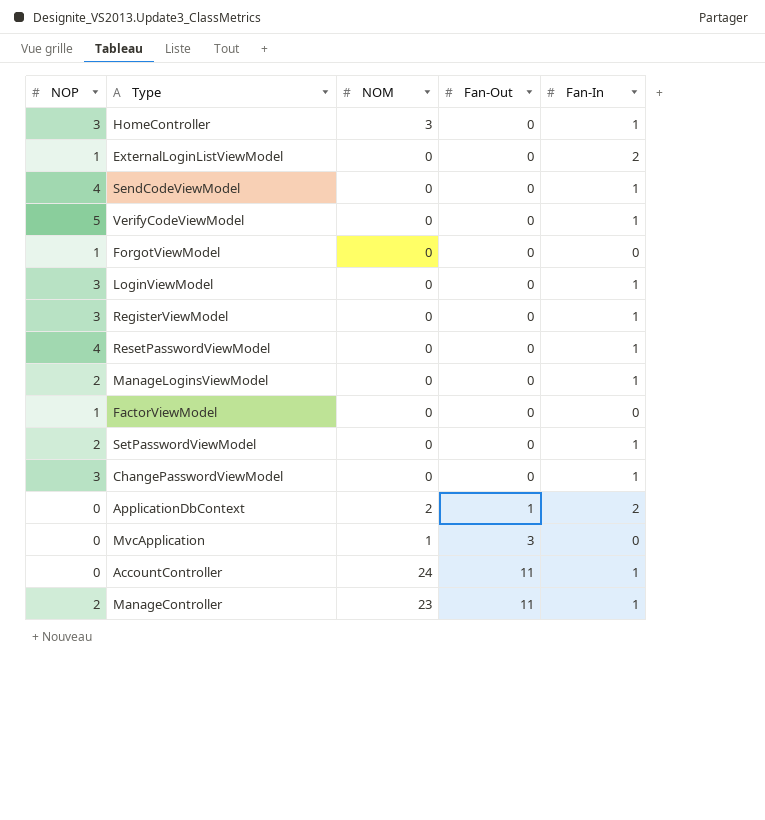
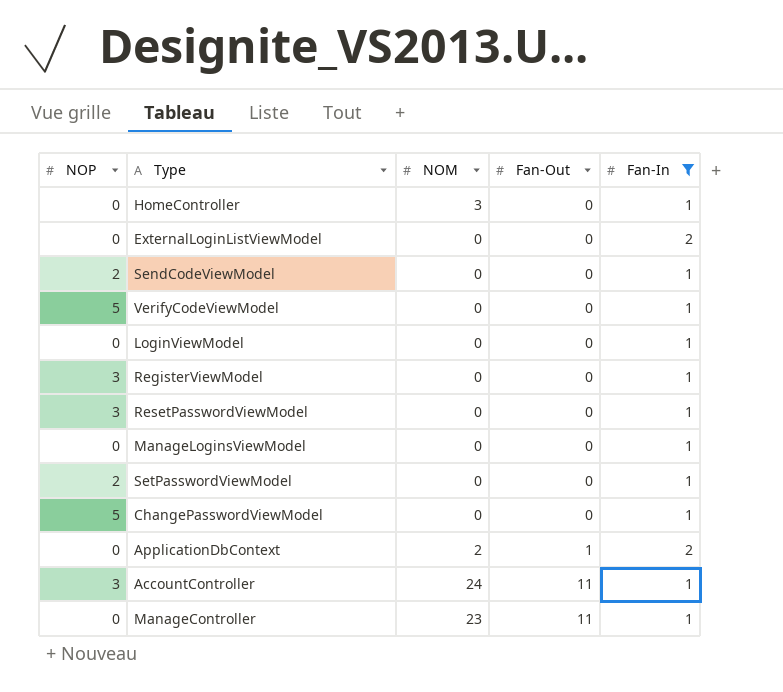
filter: none -> Fan-In != 0
HomeController | NOP: 3 -> 0
ExternalLoginListViewModel | NOP: 1 -> 0
SendCodeViewModel | NOP: 4 -> 2
LoginViewModel | NOP: 3 -> 0
ResetPasswordViewModel | NOP: 4 -> 3
ManageLoginsViewModel | NOP: 2 -> 0
ChangePasswordViewModel | NOP: 3 -> 5
AccountController | NOP: 0 -> 3
ManageController | NOP: 2 -> 0

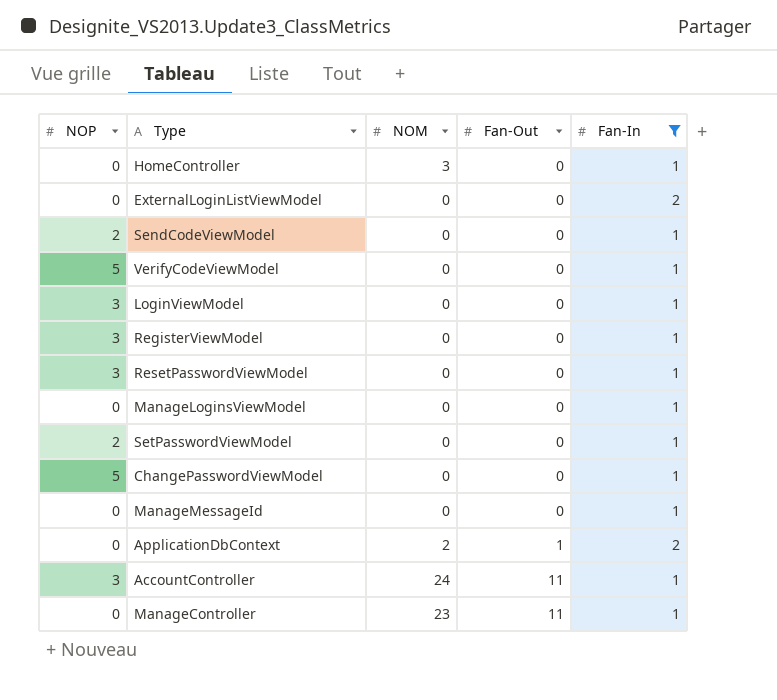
LoginViewModel | NOP: 0 -> 3
row ManageMessageId: none -> 0 | 0 | 0 | 1

